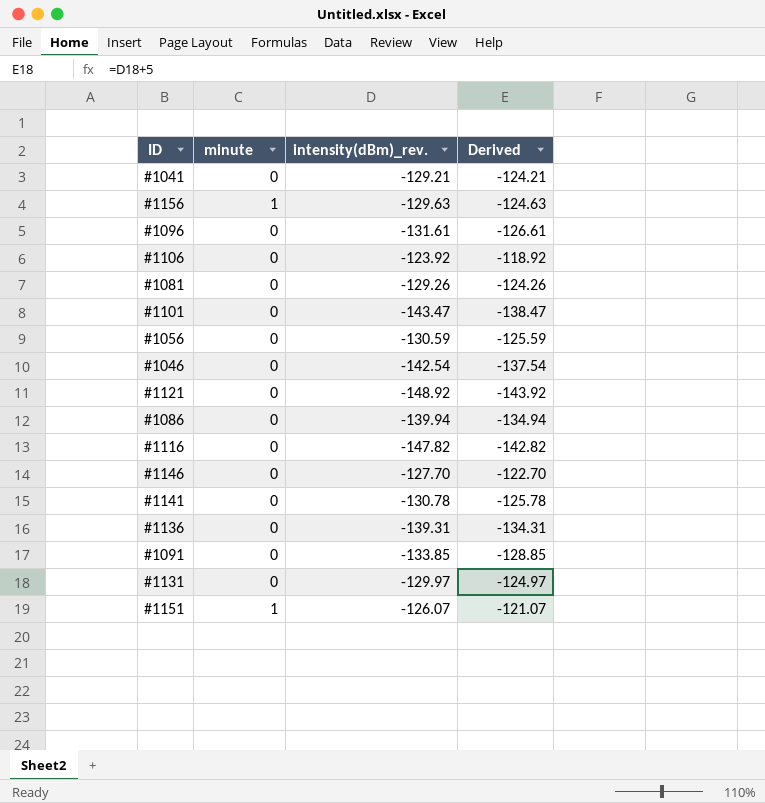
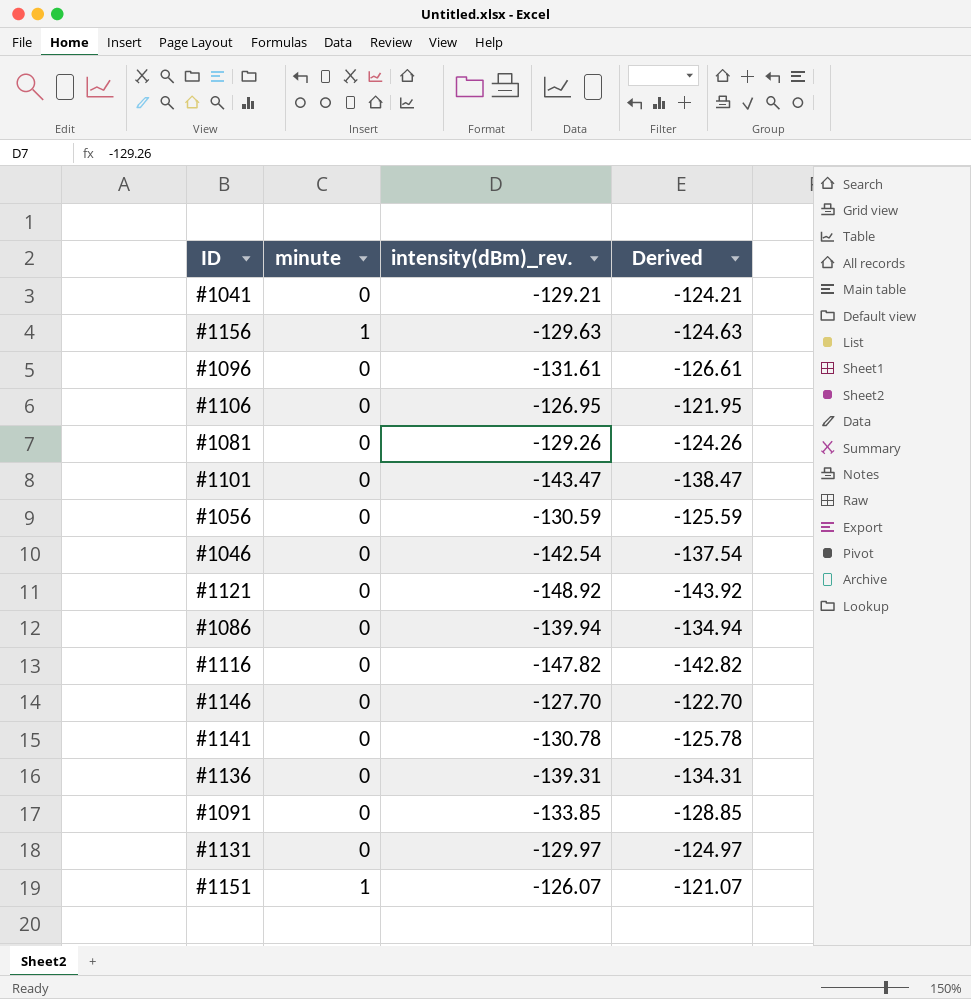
#1106 | intensity(dBm)_rev.: -123.92 -> -126.95
#1106 | Derived: -118.92 -> -121.95

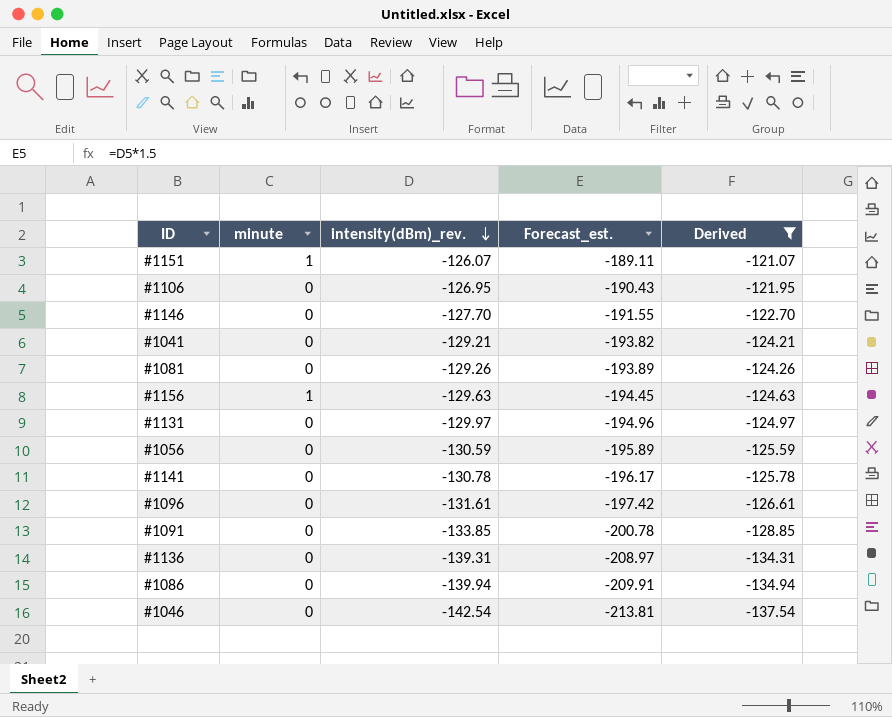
filter: none -> Derived >= -137.54
row order: none -> intensity(dBm)_rev. descending
column Forecast_est. | formula: none -> [intensity(dBm)_rev.] * 1.5

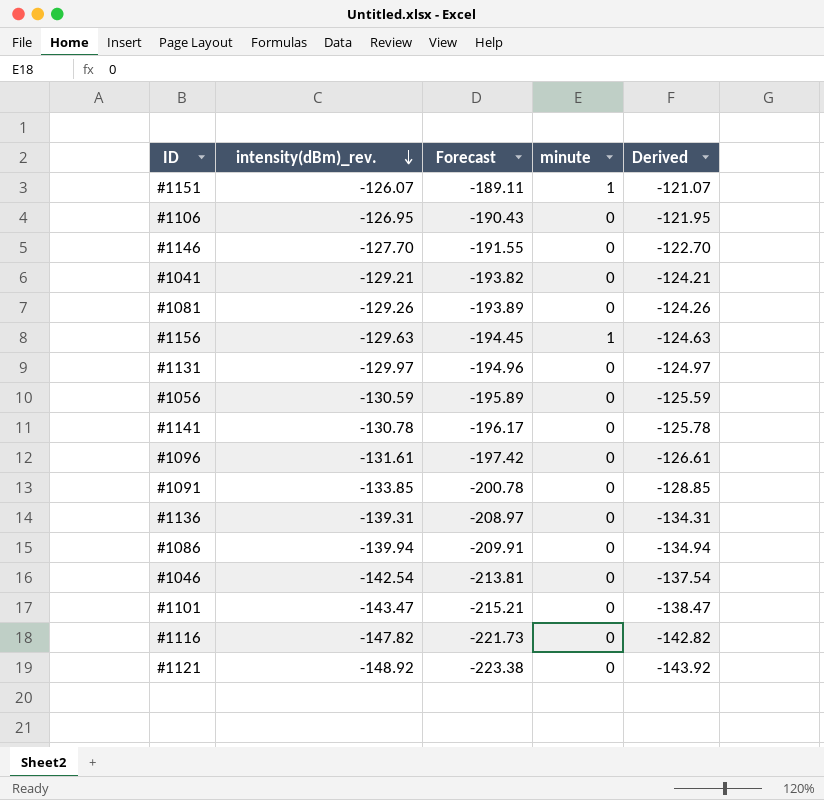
filter: Derived >= -137.54 -> none
column name: Forecast_est. -> Forecast
column minute | position: 2 -> 4

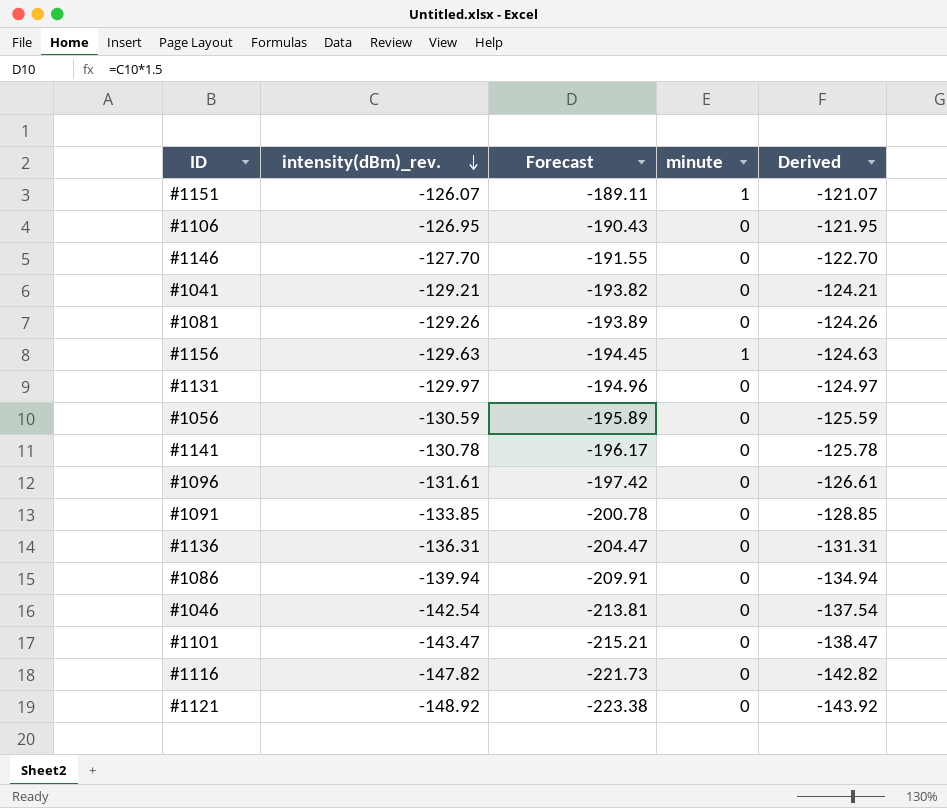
#1136 | intensity(dBm)_rev.: -139.31 -> -136.31
#1136 | Forecast: -208.97 -> -204.47
#1136 | Derived: -134.31 -> -131.31

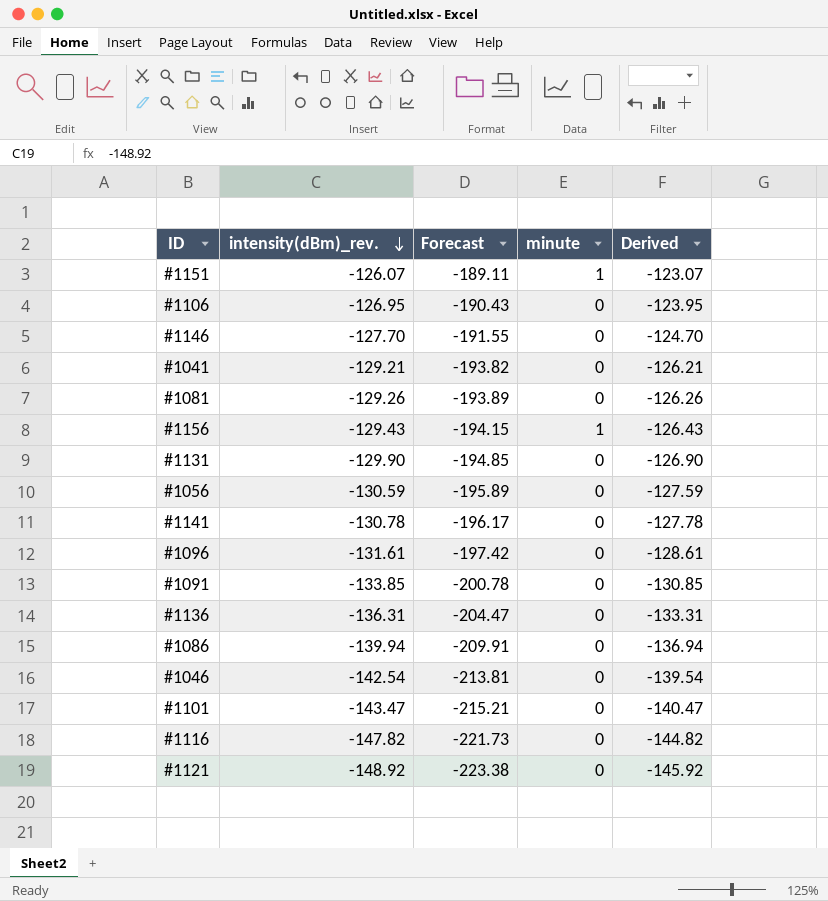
column Derived | formula: [intensity(dBm)_rev.] + 5 -> [intensity(dBm)_rev.] + 3
#1156 | intensity(dBm)_rev.: -129.63 -> -129.43
#1156 | Forecast: -194.45 -> -194.15
#1131 | intensity(dBm)_rev.: -129.97 -> -129.90
#1131 | Forecast: -194.96 -> -194.85

